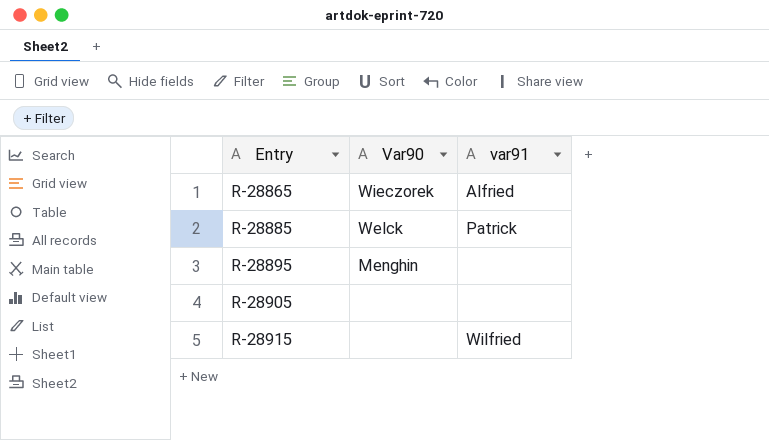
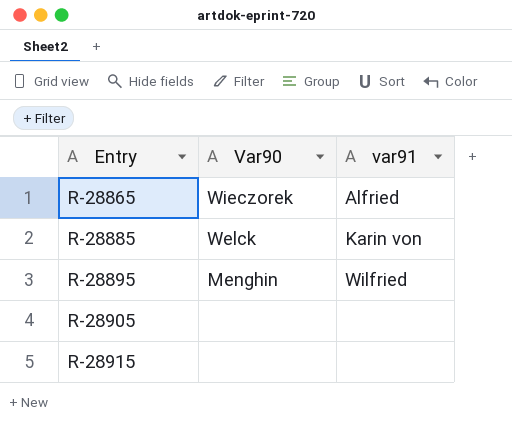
R-28885 | var91: Patrick -> Karin von
R-28895 | var91: none -> Wilfried
R-28915 | var91: Wilfried -> none

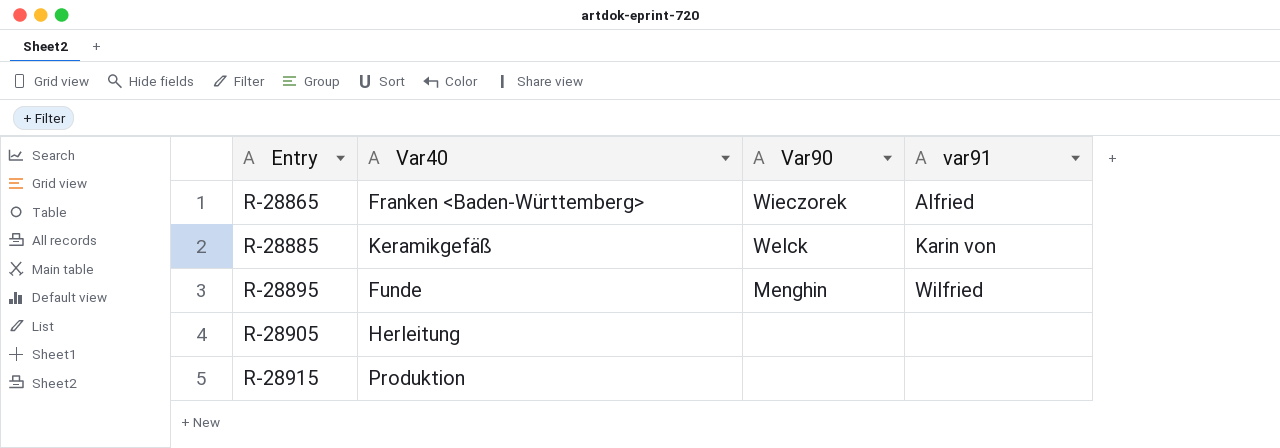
column Var40 | position: none -> 2

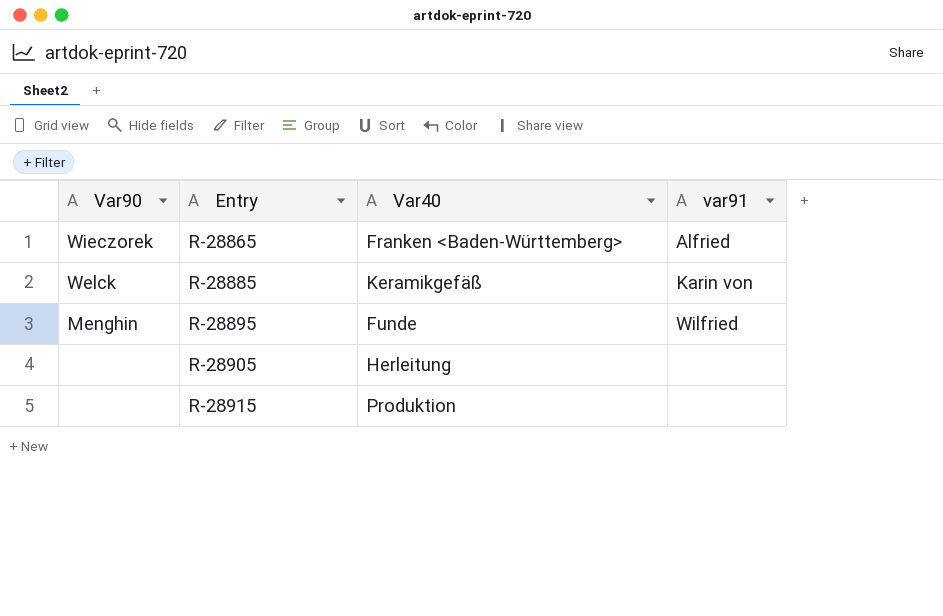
column Var90 | position: 3 -> 1

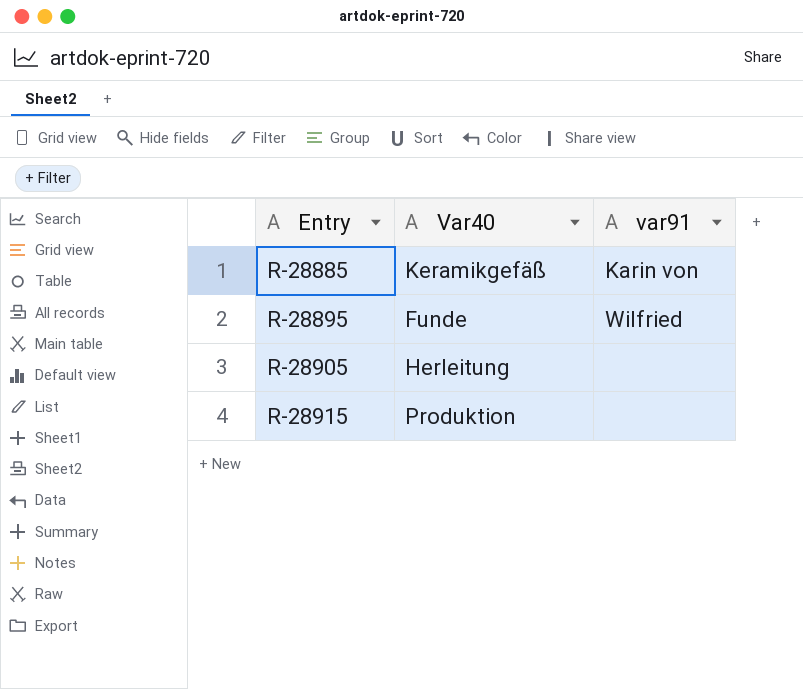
column Var90 | position: 1 -> none
row R-28865: Wieczorek | Franken <Baden-Württemberg> | Alfried -> none

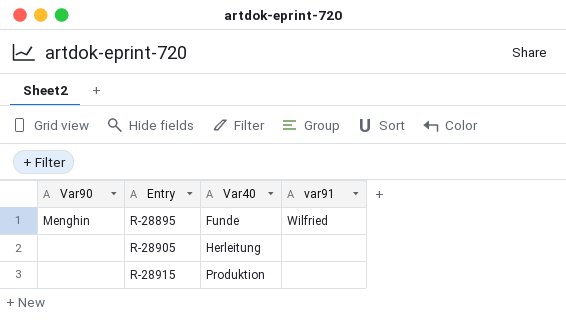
column Var90 | position: none -> 1
row R-28885: Keramikgefäß | Karin von -> none

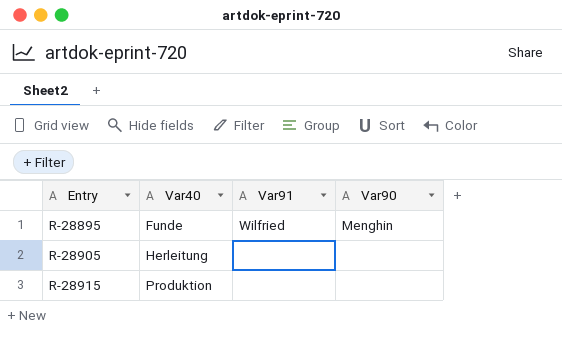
column name: var91 -> Var91
column Var90 | position: 1 -> 4

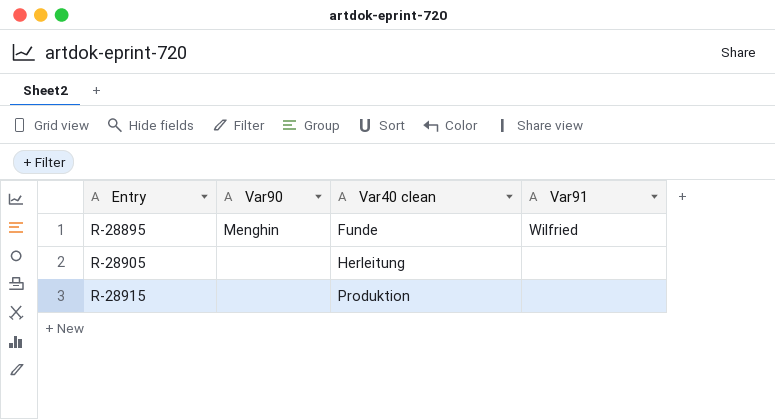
column Var90 | position: 4 -> 2
column name: Var40 -> Var40 clean

